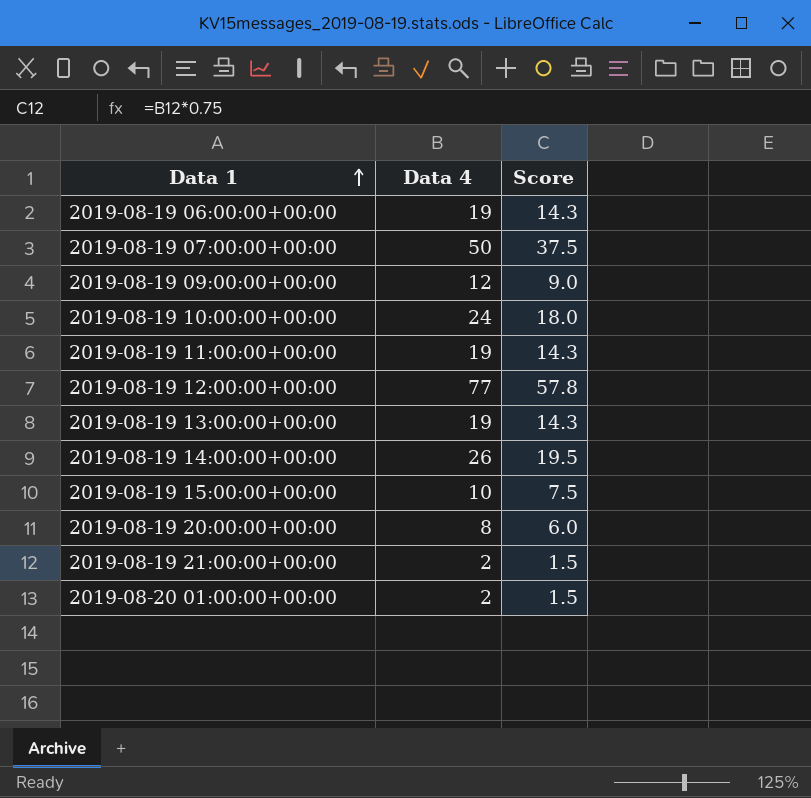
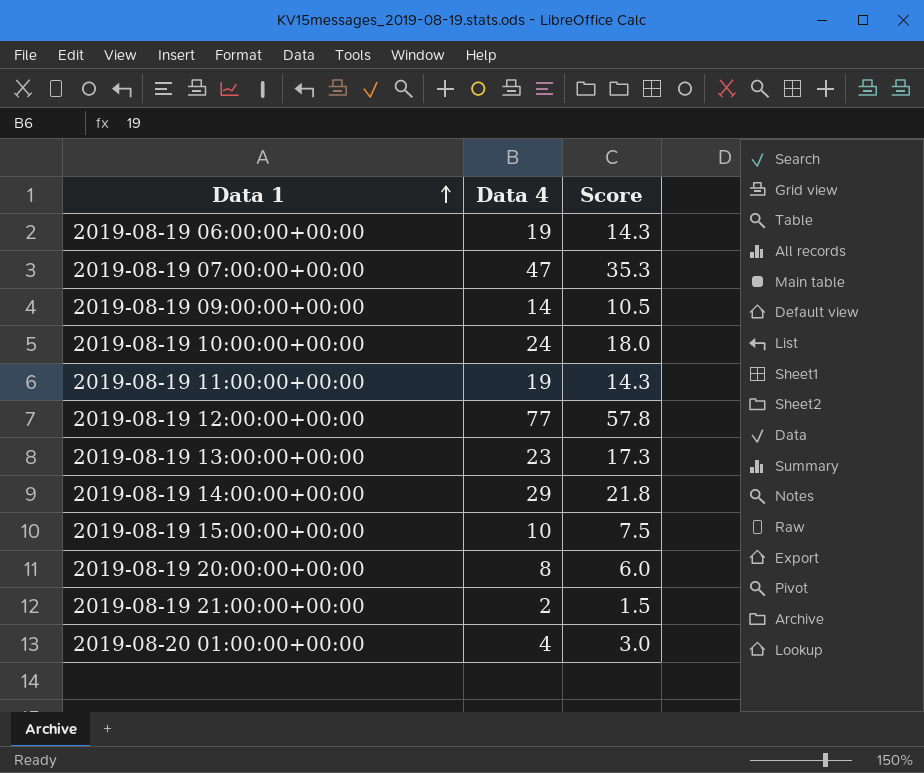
2019-08-19 07:00:00+00:00 | Data 4: 50 -> 47
2019-08-19 07:00:00+00:00 | Score: 37.5 -> 35.3
2019-08-19 09:00:00+00:00 | Data 4: 12 -> 14
2019-08-19 09:00:00+00:00 | Score: 9.0 -> 10.5
2019-08-19 13:00:00+00:00 | Data 4: 19 -> 23
2019-08-19 13:00:00+00:00 | Score: 14.3 -> 17.3
2019-08-19 14:00:00+00:00 | Data 4: 26 -> 29
2019-08-19 14:00:00+00:00 | Score: 19.5 -> 21.8
2019-08-20 01:00:00+00:00 | Data 4: 2 -> 4
2019-08-20 01:00:00+00:00 | Score: 1.5 -> 3.0

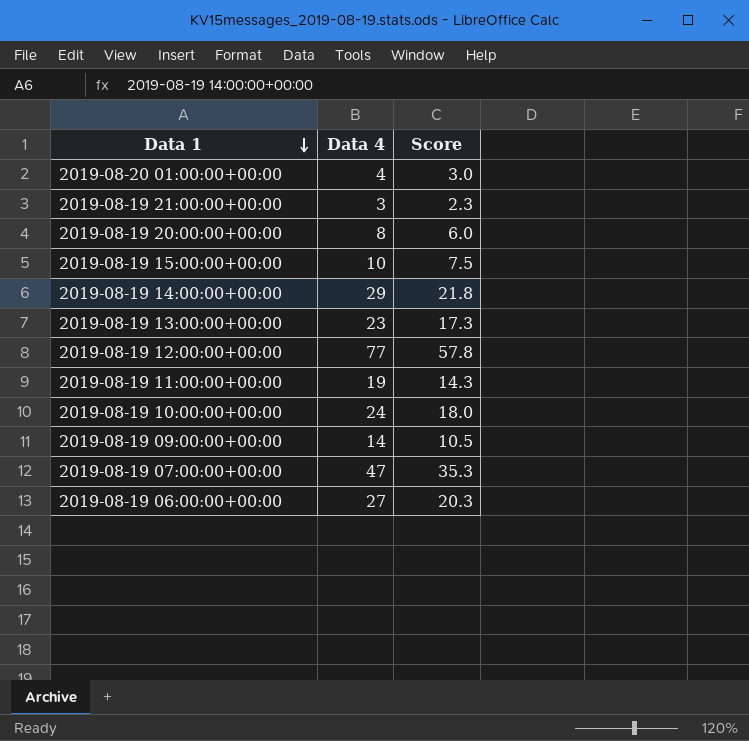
row order: Data 1 ascending -> Data 1 descending
2019-08-19 21:00:00+00:00 | Data 4: 2 -> 3
2019-08-19 21:00:00+00:00 | Score: 1.5 -> 2.3
2019-08-19 06:00:00+00:00 | Data 4: 19 -> 27
2019-08-19 06:00:00+00:00 | Score: 14.3 -> 20.3

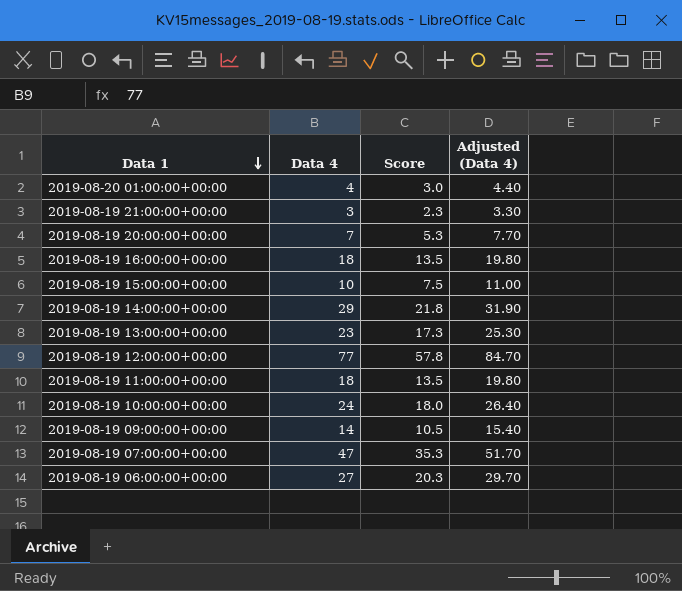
column Adjusted (Data 4) | formula: none -> [Data 4] * 1.1
2019-08-19 20:00:00+00:00 | Data 4: 8 -> 7
2019-08-19 20:00:00+00:00 | Score: 6.0 -> 5.3
row 2019-08-19 16:00:00+00:00: none -> 18 | 13.5 | 19.80
2019-08-19 11:00:00+00:00 | Data 4: 19 -> 18
2019-08-19 11:00:00+00:00 | Score: 14.3 -> 13.5

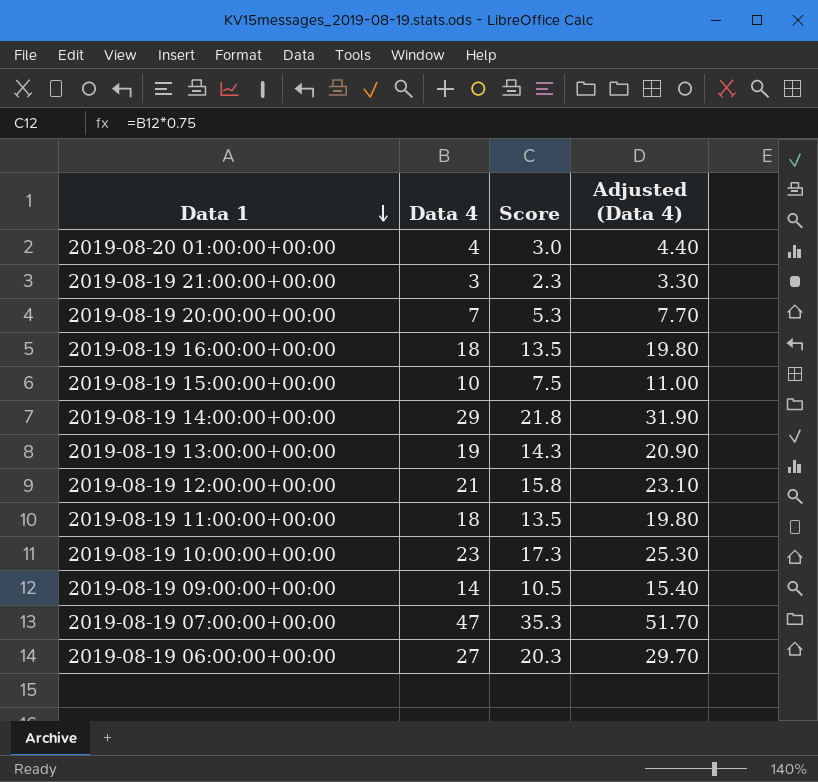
2019-08-19 13:00:00+00:00 | Data 4: 23 -> 19
2019-08-19 13:00:00+00:00 | Score: 17.3 -> 14.3
2019-08-19 13:00:00+00:00 | Adjusted (Data 4): 25.30 -> 20.90
2019-08-19 12:00:00+00:00 | Data 4: 77 -> 21
2019-08-19 12:00:00+00:00 | Score: 57.8 -> 15.8
2019-08-19 12:00:00+00:00 | Adjusted (Data 4): 84.70 -> 23.10
2019-08-19 10:00:00+00:00 | Data 4: 24 -> 23
2019-08-19 10:00:00+00:00 | Score: 18.0 -> 17.3
2019-08-19 10:00:00+00:00 | Adjusted (Data 4): 26.40 -> 25.30

